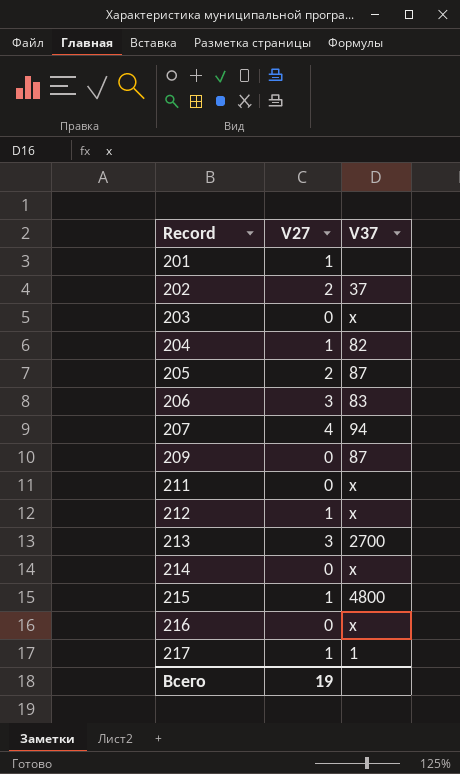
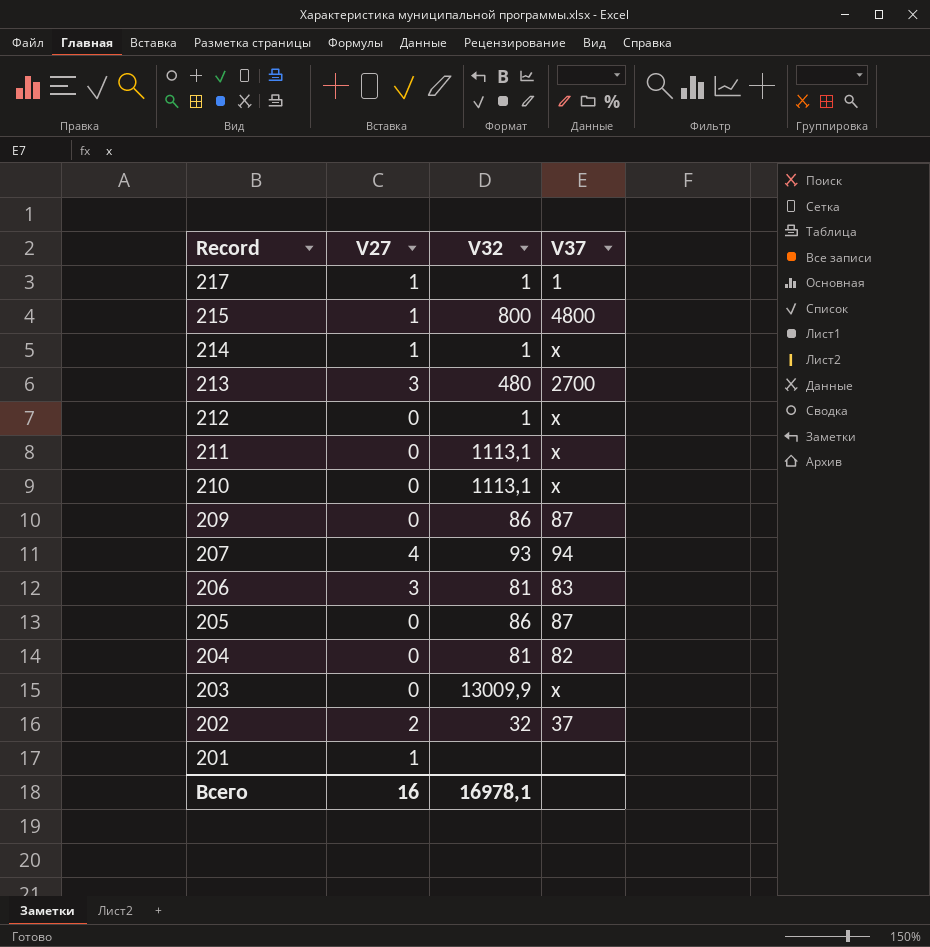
row order: Record ascending -> Record descending
column V32 | position: none -> 3
row 216: 0 | х -> none
214 | V27: 0 -> 1
212 | V27: 1 -> 0
row 210: none -> 0 | 1113,1 | х
205 | V27: 2 -> 0
204 | V27: 1 -> 0
Всего | V27: 19 -> 16

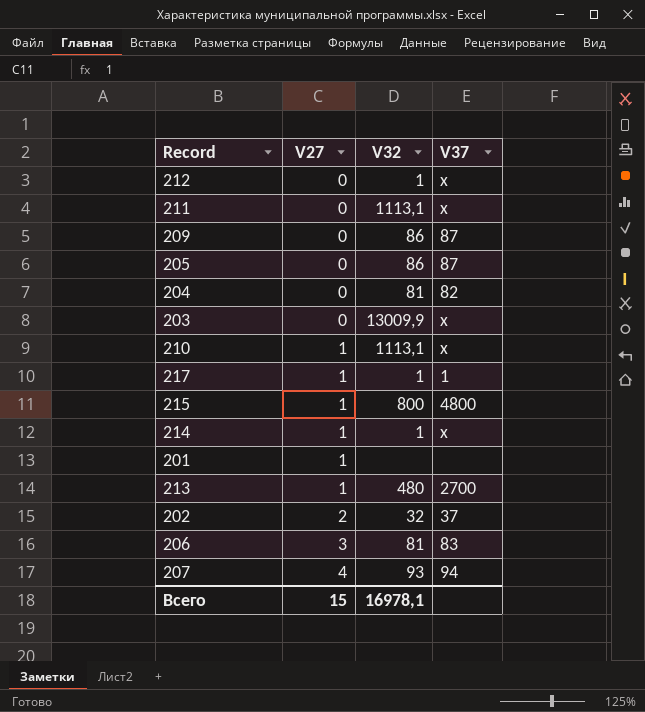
row order: Record descending -> V27 ascending
210 | V27: 0 -> 1
213 | V27: 3 -> 1
Всего | V27: 16 -> 15

